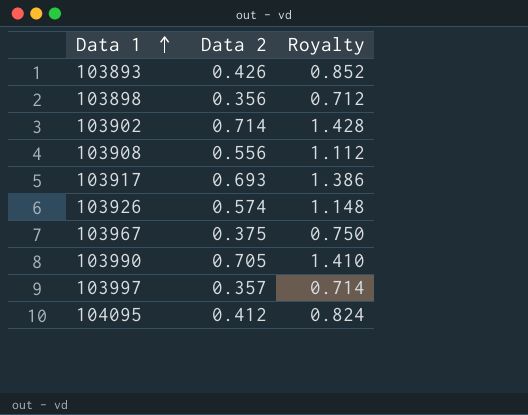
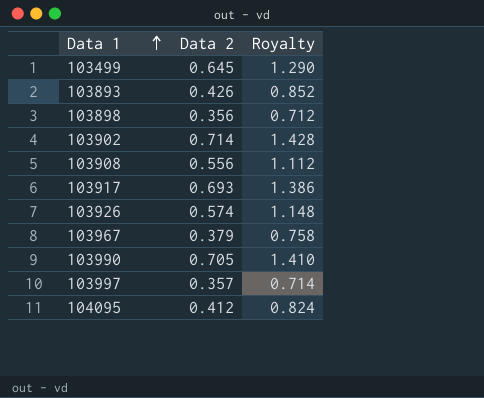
row 103499: none -> 0.645 | 1.290
103967 | Data 2: 0.375 -> 0.379
103967 | Royalty: 0.750 -> 0.758

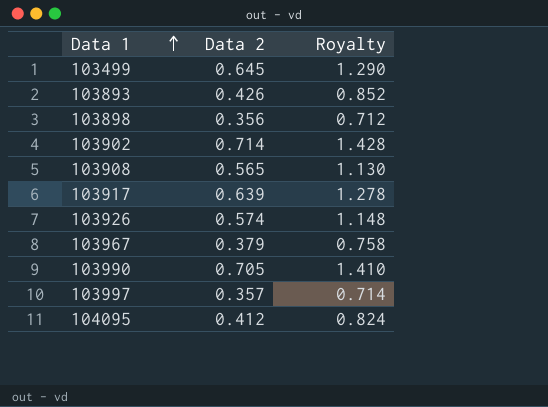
103908 | Data 2: 0.556 -> 0.565
103908 | Royalty: 1.112 -> 1.130
103917 | Data 2: 0.693 -> 0.639
103917 | Royalty: 1.386 -> 1.278

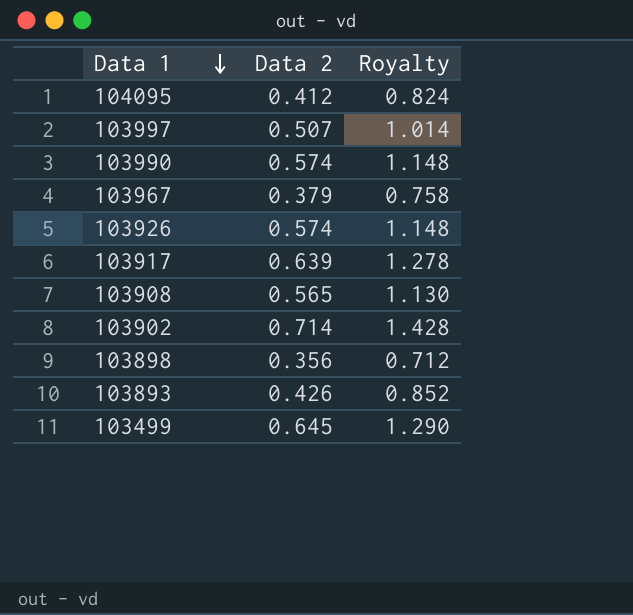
row order: Data 1 ascending -> Data 1 descending
103997 | Data 2: 0.357 -> 0.507
103997 | Royalty: 0.714 -> 1.014
103990 | Data 2: 0.705 -> 0.574
103990 | Royalty: 1.410 -> 1.148

